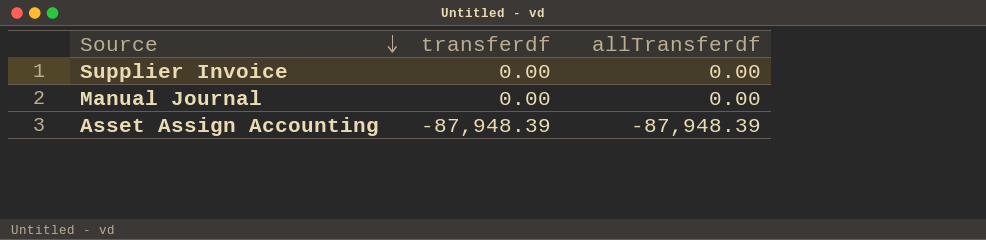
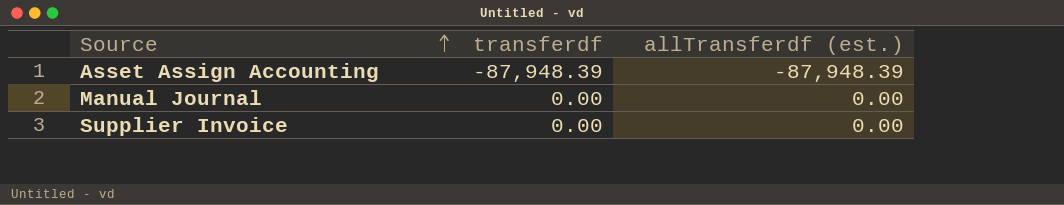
row order: Source descending -> Source ascending
column name: allTransferdf -> allTransferdf (est.)

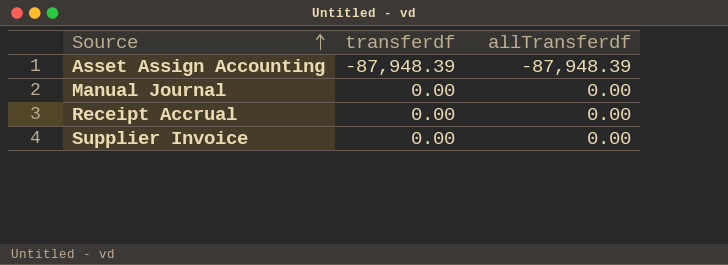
column name: allTransferdf (est.) -> allTransferdf
row Receipt Accrual: none -> 0.00 | 0.00

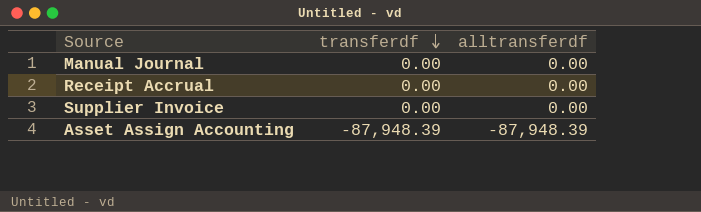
row order: Source ascending -> transferdf descending
column name: allTransferdf -> alltransferdf

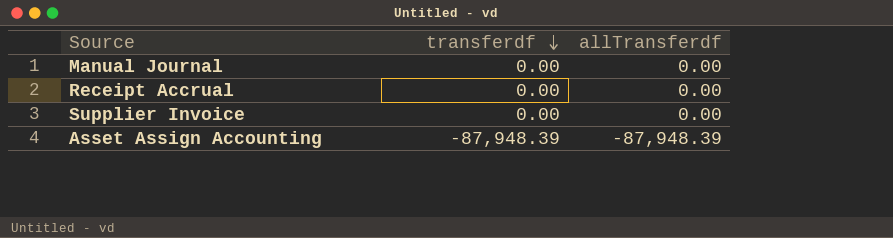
column name: alltransferdf -> allTransferdf

